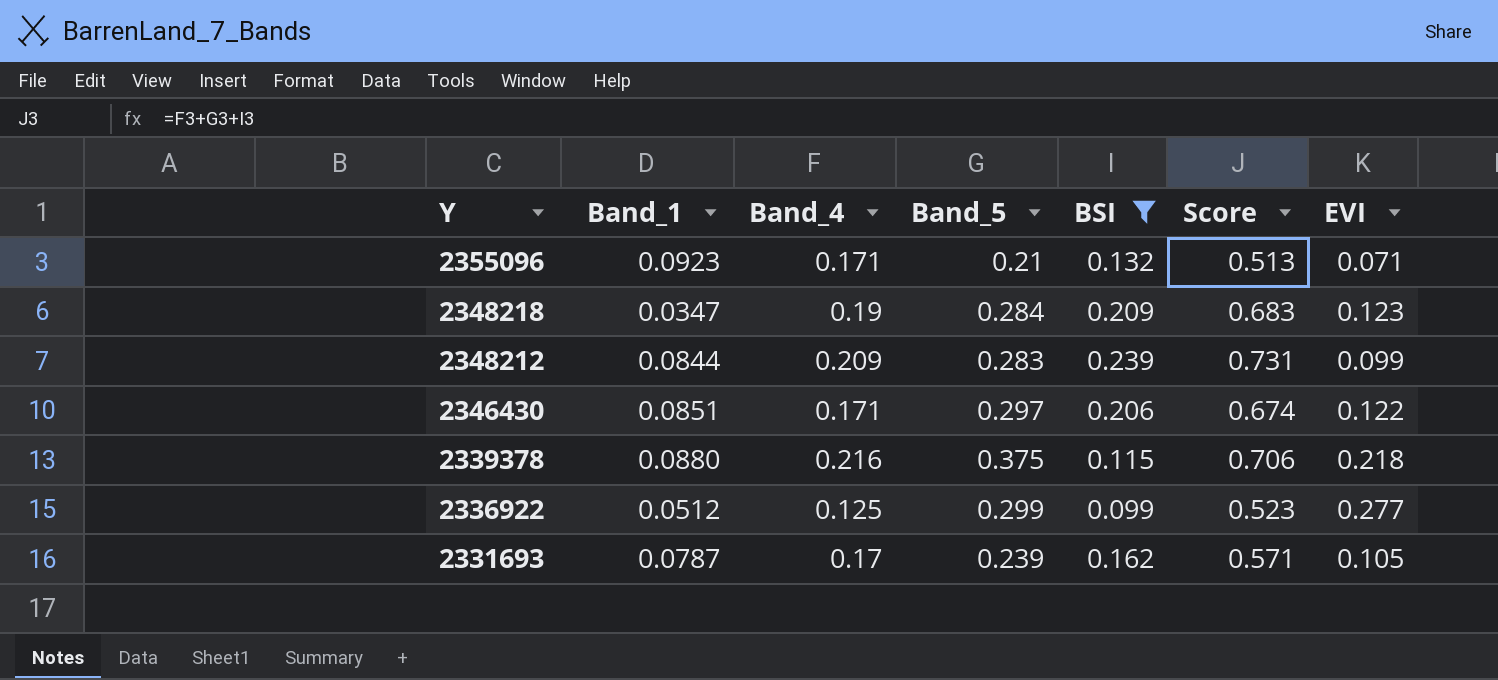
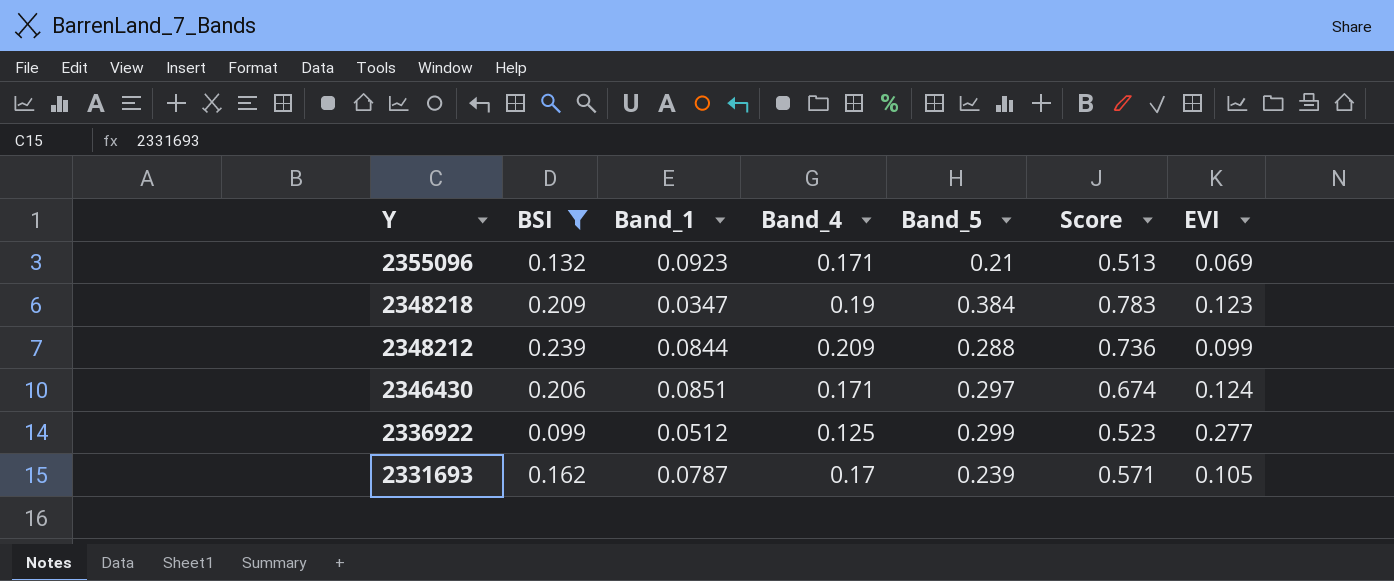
column BSI | position: 5 -> 2
row 2339378: 0.0880 | 0.216 | 0.375 | 0.115 | 0.706 | 0.218 -> none
2355096 | EVI: 0.071 -> 0.069
2348218 | Band_5: 0.284 -> 0.384
2348218 | Score: 0.683 -> 0.783
2348212 | Band_5: 0.283 -> 0.288
2348212 | Score: 0.731 -> 0.736
2346430 | EVI: 0.122 -> 0.124

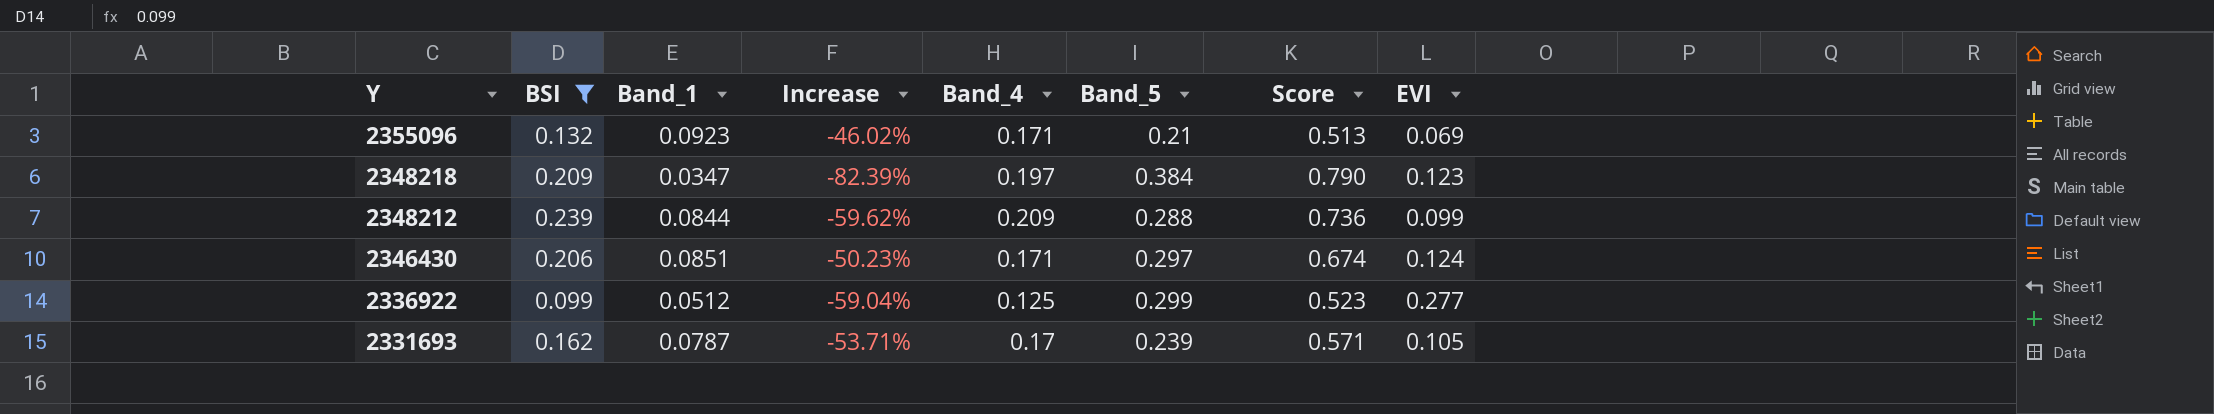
column Increase | formula: none -> ([Band_1] - [Band_4]) / [Band_4]
2348218 | Band_4: 0.19 -> 0.197
2348218 | Score: 0.783 -> 0.790

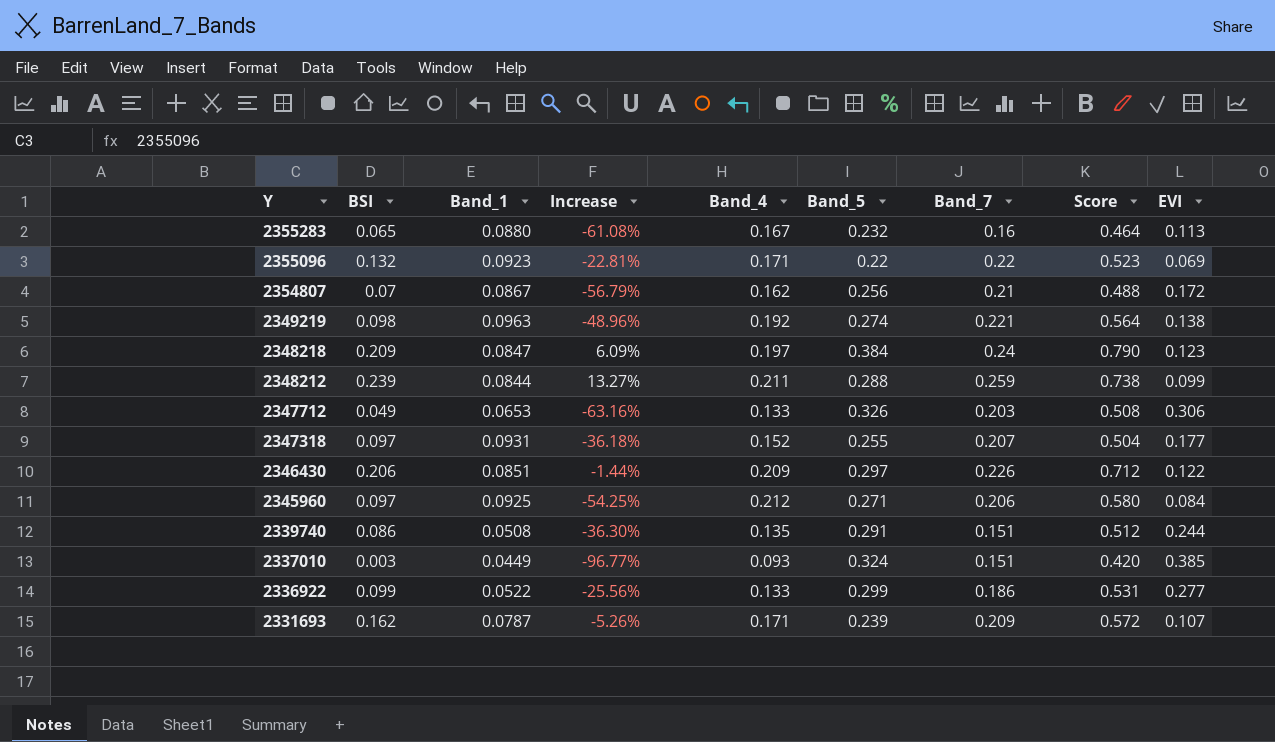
filter: BSI >= 0.099 -> none
column Increase | formula: ([Band_1] - [Band_4]) / [Band_4] -> ([BSI] - [Band_4]) / [Band_4]
column Band_7 | position: none -> 7
2355096 | Band_5: 0.21 -> 0.22
2355096 | Score: 0.513 -> 0.523
2348218 | Band_1: 0.0347 -> 0.0847
2348212 | Band_4: 0.209 -> 0.211
2348212 | Score: 0.736 -> 0.738
2346430 | Band_4: 0.171 -> 0.209
2346430 | Score: 0.674 -> 0.712
2346430 | EVI: 0.124 -> 0.122
2336922 | Band_1: 0.0512 -> 0.0522
2336922 | Band_4: 0.125 -> 0.133
2336922 | Score: 0.523 -> 0.531
2331693 | Band_4: 0.17 -> 0.171
2331693 | Score: 0.571 -> 0.572
2331693 | EVI: 0.105 -> 0.107

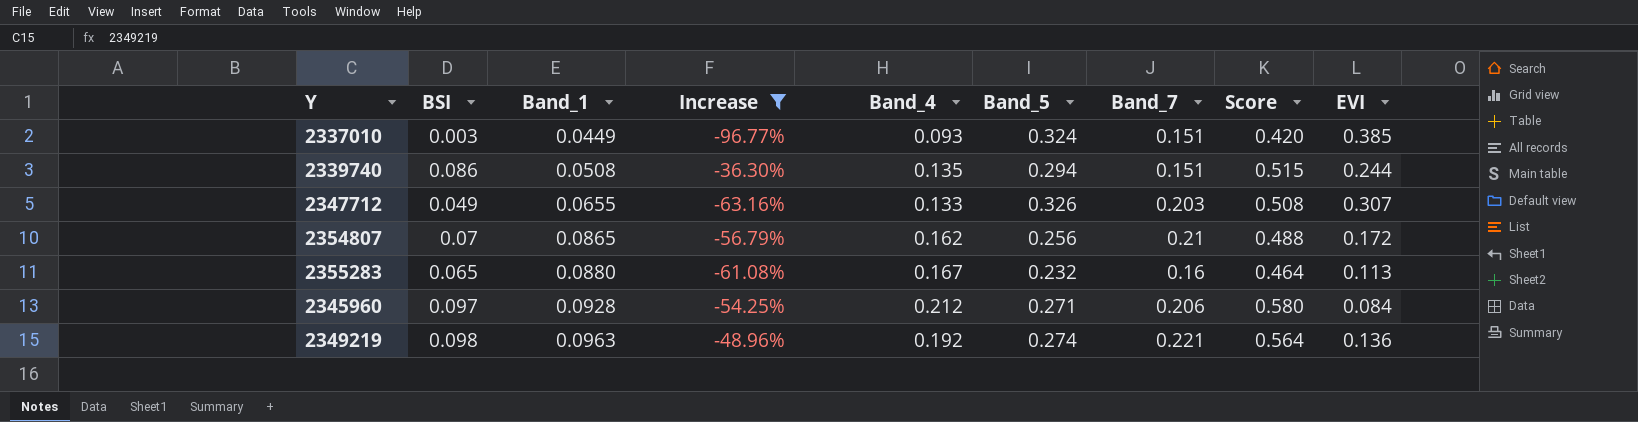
filter: none -> Increase <= -36.30%
row order: Y descending -> Band_1 ascending
2339740 | Band_5: 0.291 -> 0.294
2339740 | Score: 0.512 -> 0.515
2347712 | Band_1: 0.0653 -> 0.0655
2347712 | EVI: 0.306 -> 0.307
2354807 | Band_1: 0.0867 -> 0.0865
2345960 | Band_1: 0.0925 -> 0.0928
2349219 | EVI: 0.138 -> 0.136

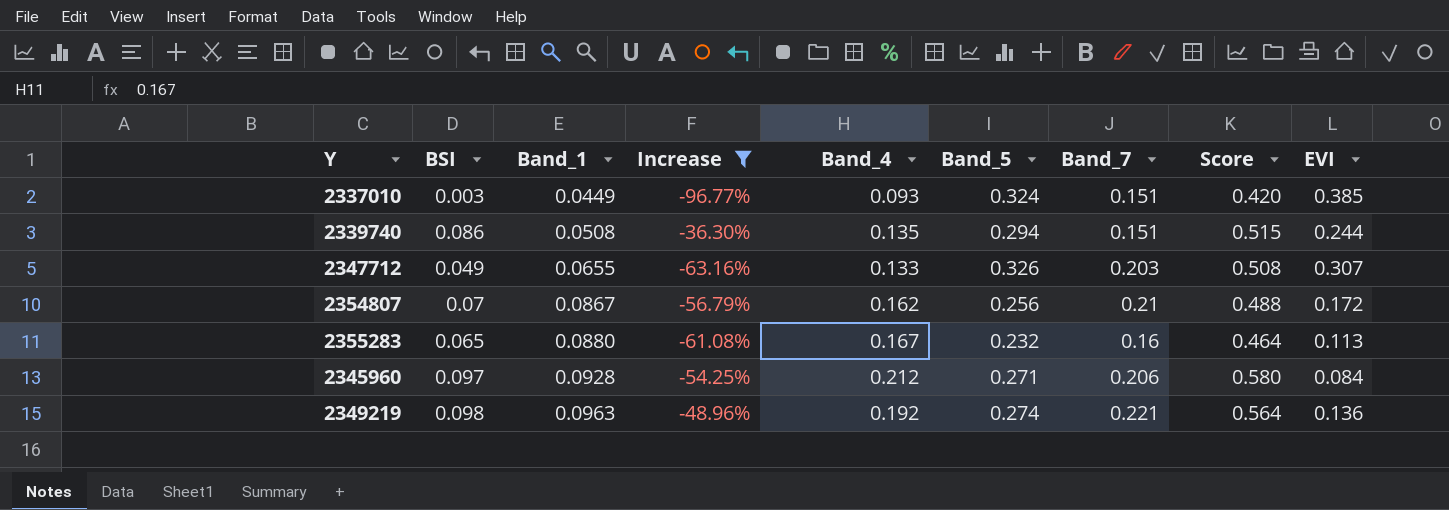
2354807 | Band_1: 0.0865 -> 0.0867

